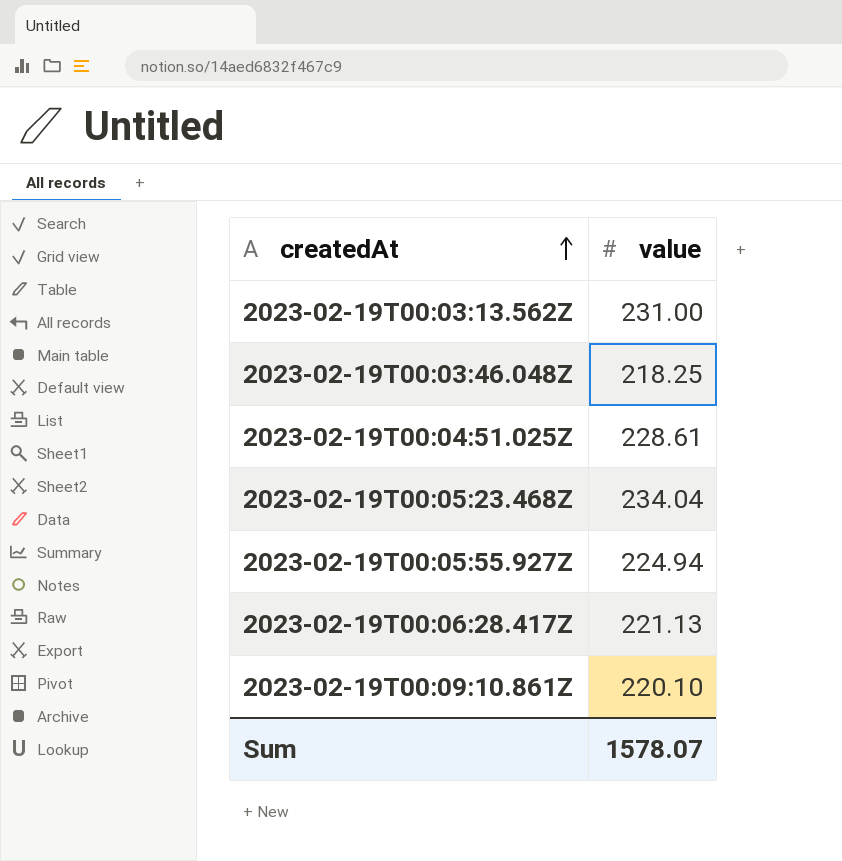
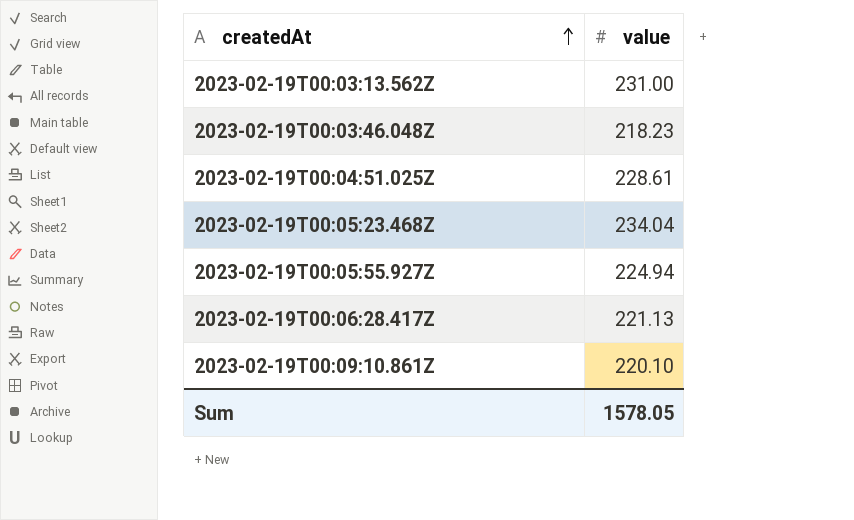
2023-02-19T00:03:46.048Z | value: 218.25 -> 218.23
Sum | value: 1578.07 -> 1578.05

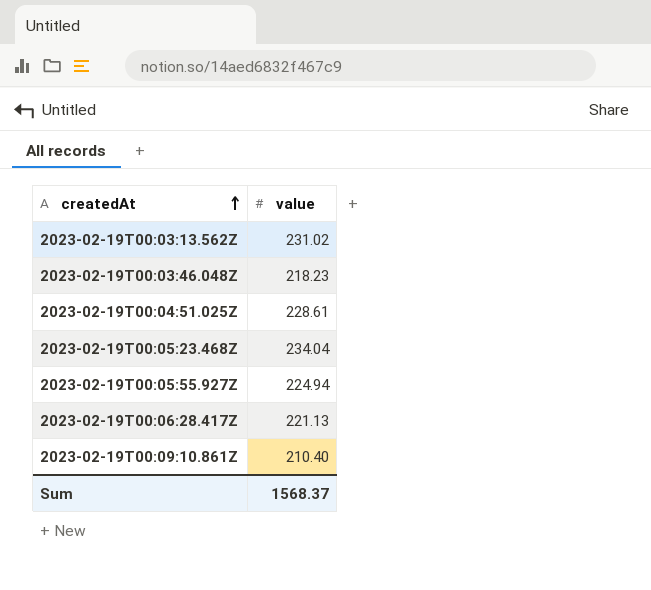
2023-02-19T00:03:13.562Z | value: 231.00 -> 231.02
2023-02-19T00:09:10.861Z | value: 220.10 -> 210.40
Sum | value: 1578.05 -> 1568.37

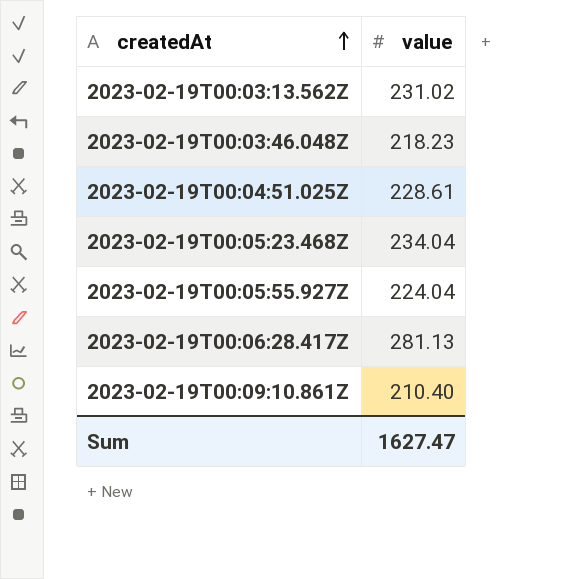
2023-02-19T00:05:55.927Z | value: 224.94 -> 224.04
2023-02-19T00:06:28.417Z | value: 221.13 -> 281.13
Sum | value: 1568.37 -> 1627.47

